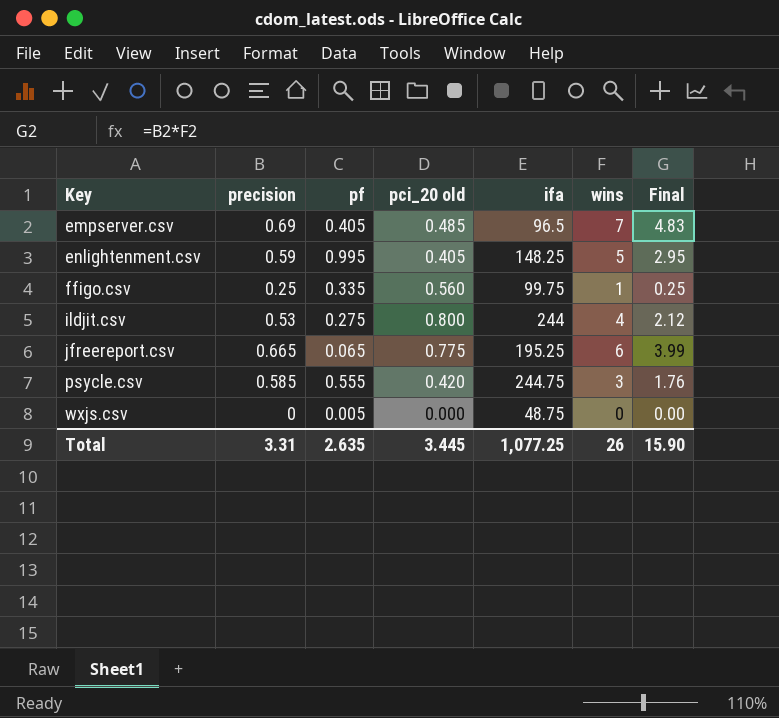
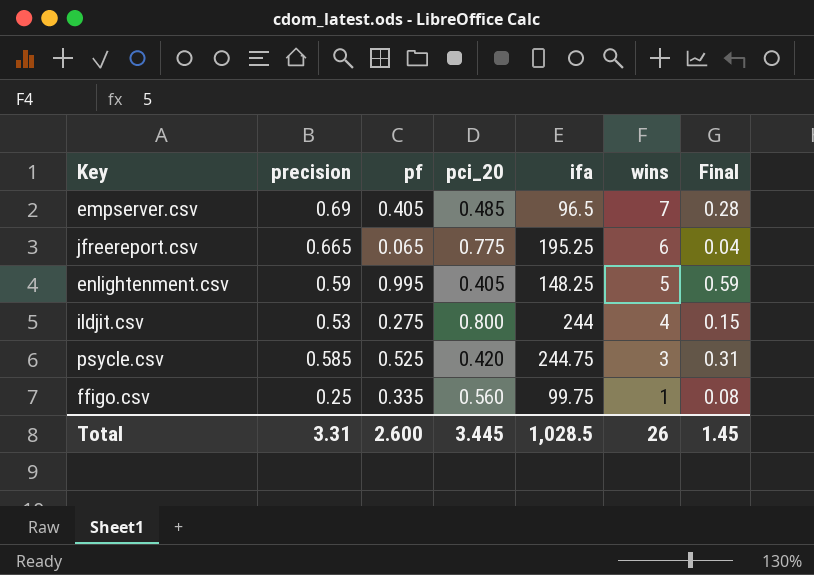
row order: Key ascending -> wins descending
column name: pci_20 old -> pci_20
column Final | formula: [precision] * [wins] -> [precision] * [pf]
row wxjs.csv: 0 | 0.005 | 0.000 | 48.75 | 0 | 0.00 -> none
psycle.csv | pf: 0.555 -> 0.525
Total | pf: 2.635 -> 2.600
Total | ifa: 1,077.25 -> 1,028.5
Total | Final: 15.90 -> 1.45

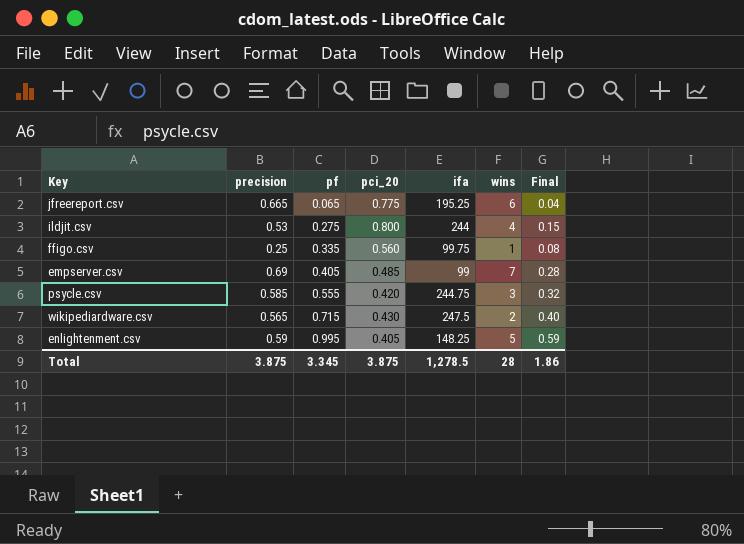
row order: wins descending -> pf ascending
empserver.csv | ifa: 96.5 -> 99
psycle.csv | pf: 0.525 -> 0.555
psycle.csv | Final: 0.31 -> 0.32
row wikipediardware.csv: none -> 0.565 | 0.715 | 0.430 | 247.5 | 2 | 0.40
Total | precision: 3.31 -> 3.875
Total | pf: 2.600 -> 3.345
Total | pci_20: 3.445 -> 3.875
Total | ifa: 1,028.5 -> 1,278.5
Total | wins: 26 -> 28
Total | Final: 1.45 -> 1.86

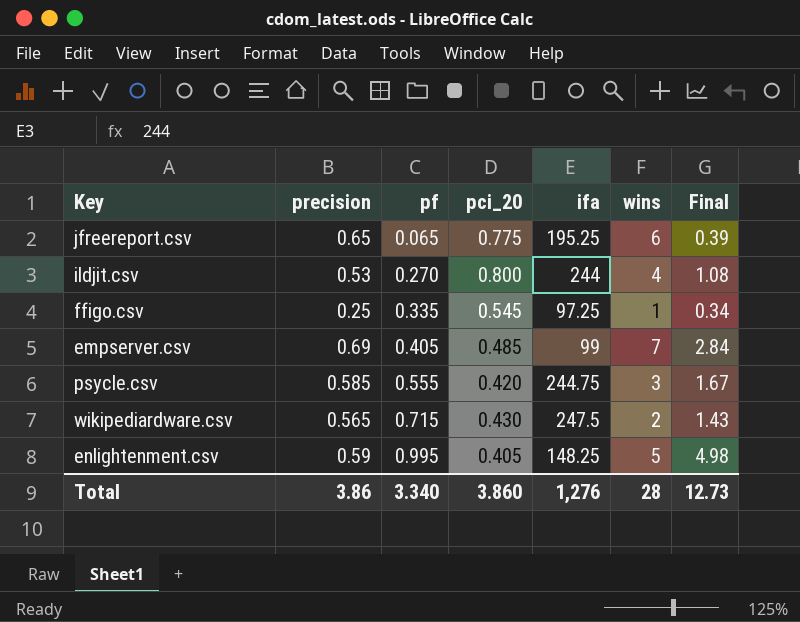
column Final | formula: [precision] * [pf] -> [pf] * [wins]
jfreereport.csv | precision: 0.665 -> 0.65
ildjit.csv | pf: 0.275 -> 0.270
ffigo.csv | pci_20: 0.560 -> 0.545
ffigo.csv | ifa: 99.75 -> 97.25
Total | precision: 3.875 -> 3.86
Total | pf: 3.345 -> 3.340
Total | pci_20: 3.875 -> 3.860
Total | ifa: 1,278.5 -> 1,276
Total | Final: 1.86 -> 12.73

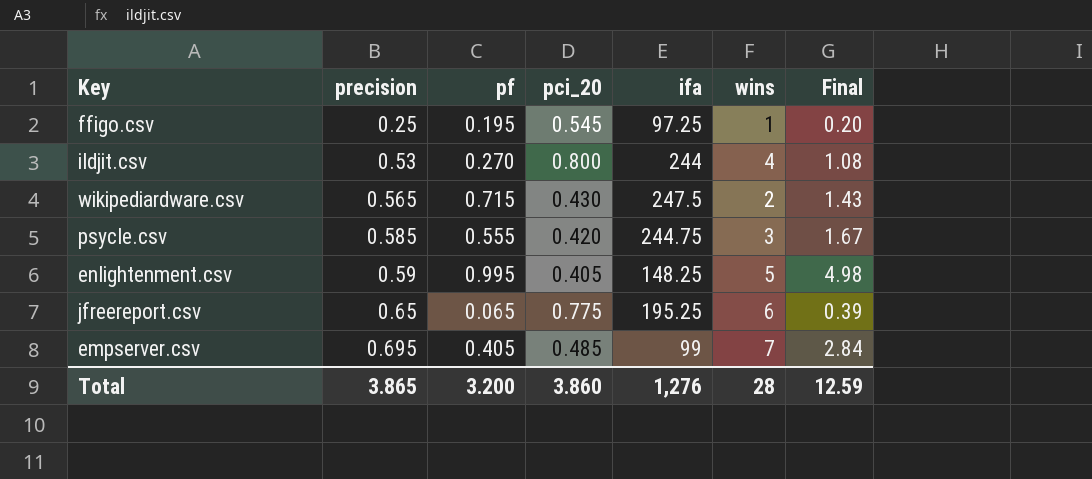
row order: pf ascending -> precision ascending
ffigo.csv | pf: 0.335 -> 0.195
ffigo.csv | Final: 0.34 -> 0.20
empserver.csv | precision: 0.69 -> 0.695
Total | precision: 3.86 -> 3.865
Total | pf: 3.340 -> 3.200
Total | Final: 12.73 -> 12.59

